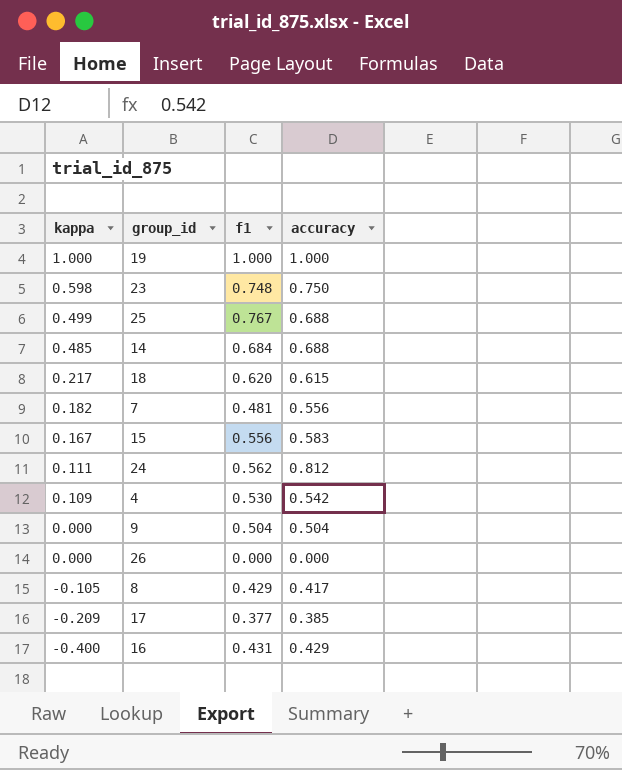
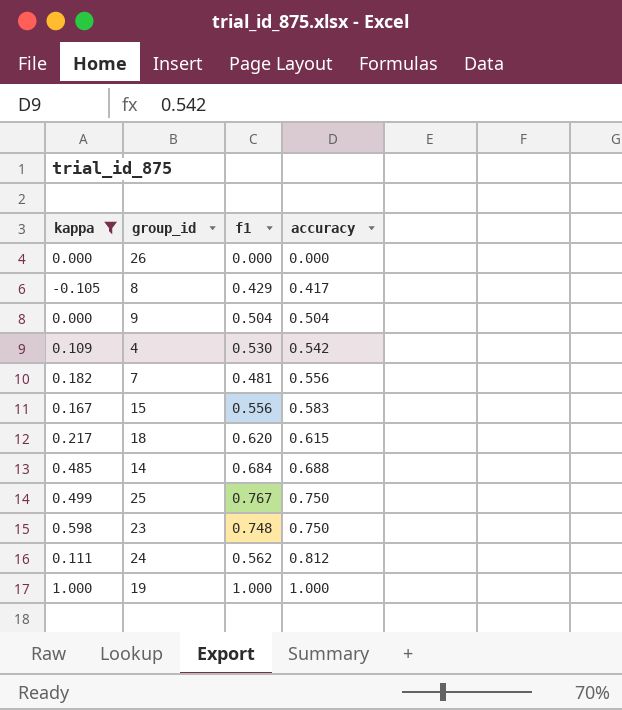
filter: none -> kappa >= -0.105
row order: kappa descending -> accuracy ascending
25 | accuracy: 0.688 -> 0.750

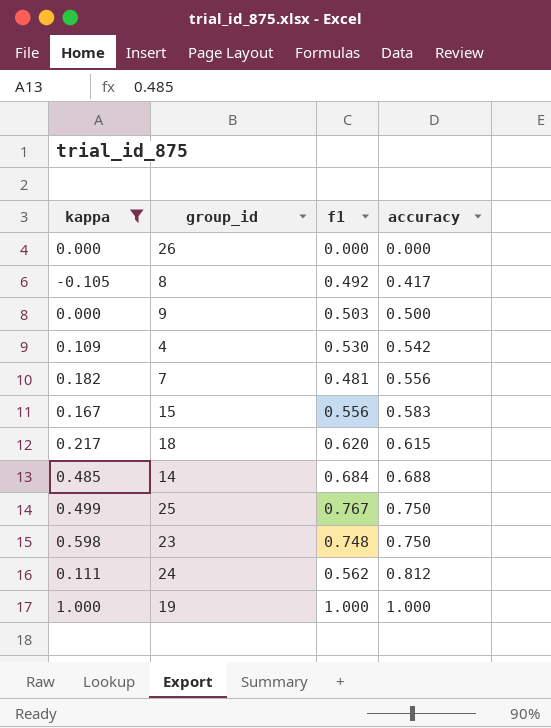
8 | f1: 0.429 -> 0.492
9 | f1: 0.504 -> 0.503
9 | accuracy: 0.504 -> 0.500

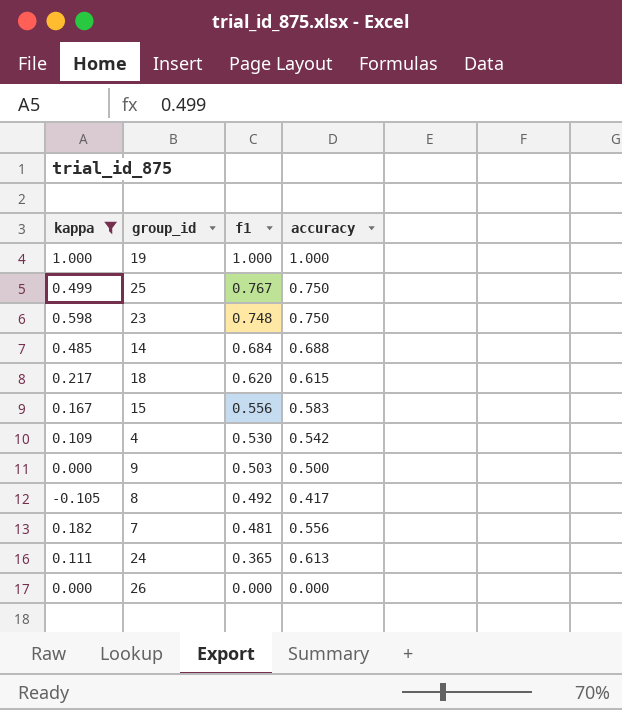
row order: accuracy ascending -> f1 descending
24 | f1: 0.562 -> 0.365
24 | accuracy: 0.812 -> 0.613

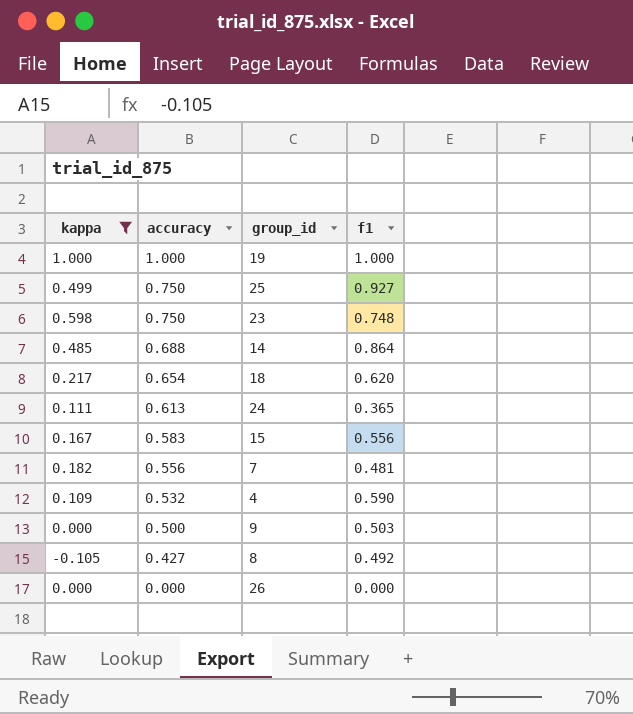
row order: f1 descending -> accuracy descending
column accuracy | position: 4 -> 2
25 | f1: 0.767 -> 0.927
14 | f1: 0.684 -> 0.864
18 | accuracy: 0.615 -> 0.654
4 | accuracy: 0.542 -> 0.532
4 | f1: 0.530 -> 0.590
8 | accuracy: 0.417 -> 0.427

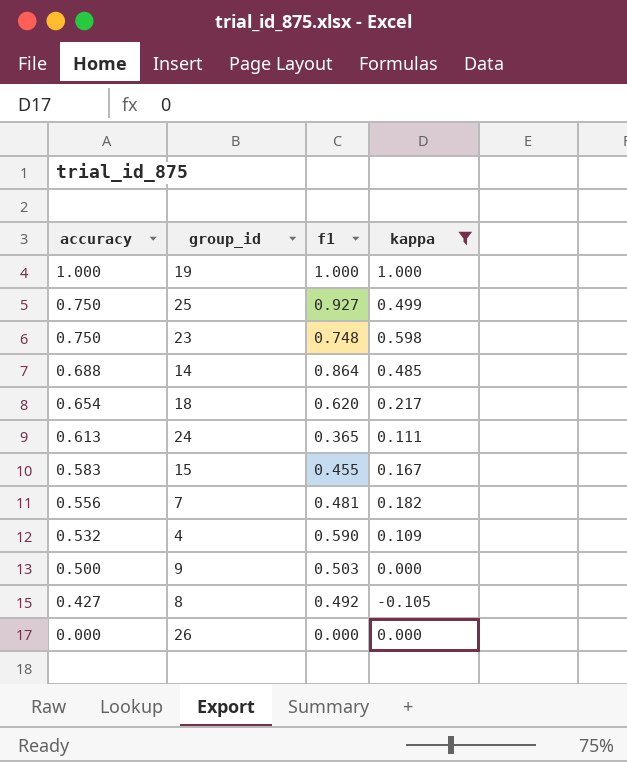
column kappa | position: 1 -> 4
15 | f1: 0.556 -> 0.455

